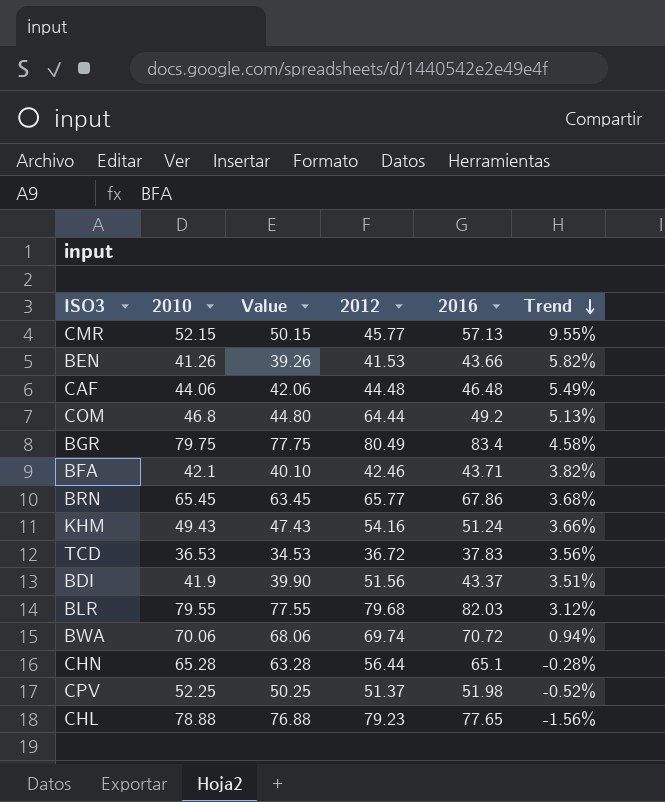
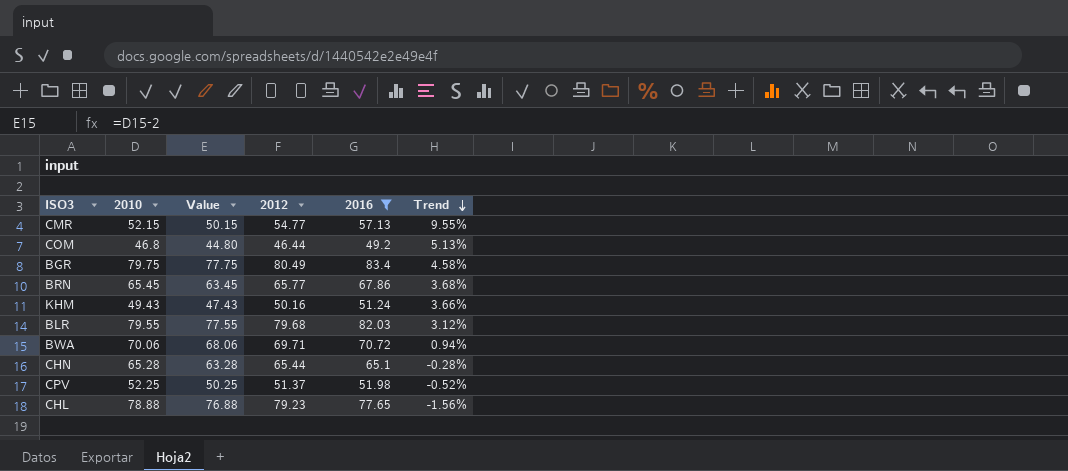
filter: none -> 2016 >= 49.2
CMR | 2012: 45.77 -> 54.77
COM | 2012: 64.44 -> 46.44
KHM | 2012: 54.16 -> 50.16
BWA | 2012: 69.74 -> 69.71
CHN | 2012: 56.44 -> 65.44

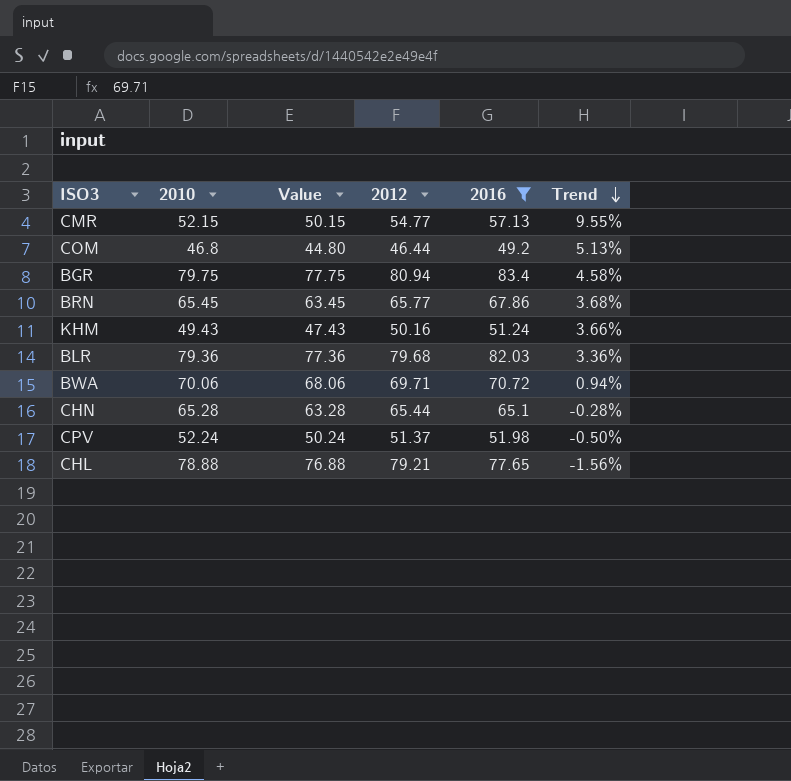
BGR | 2012: 80.49 -> 80.94
BLR | 2010: 79.55 -> 79.36
BLR | Value: 77.55 -> 77.36
BLR | Trend: 3.12% -> 3.36%
CPV | 2010: 52.25 -> 52.24
CPV | Value: 50.25 -> 50.24
CPV | Trend: -0.52% -> -0.50%
CHL | 2012: 79.23 -> 79.21

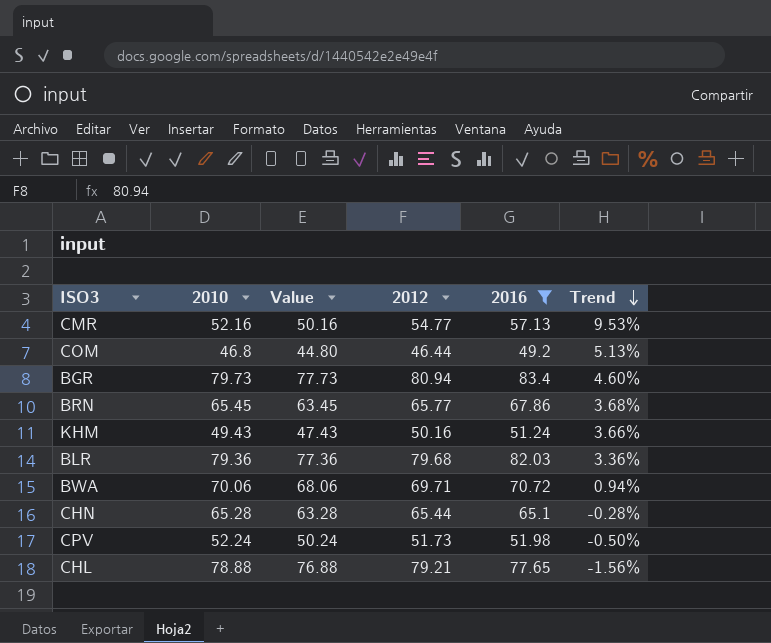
CMR | 2010: 52.15 -> 52.16
CMR | Value: 50.15 -> 50.16
CMR | Trend: 9.55% -> 9.53%
BGR | 2010: 79.75 -> 79.73
BGR | Value: 77.75 -> 77.73
BGR | Trend: 4.58% -> 4.60%
CPV | 2012: 51.37 -> 51.73

